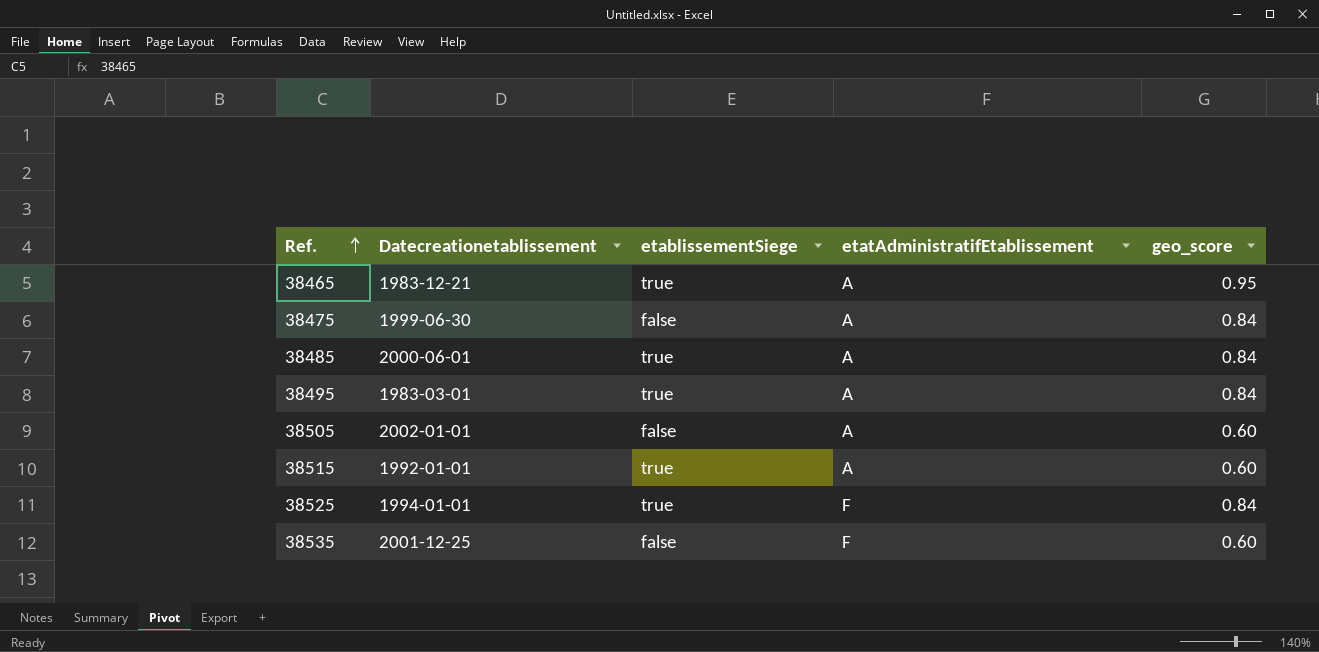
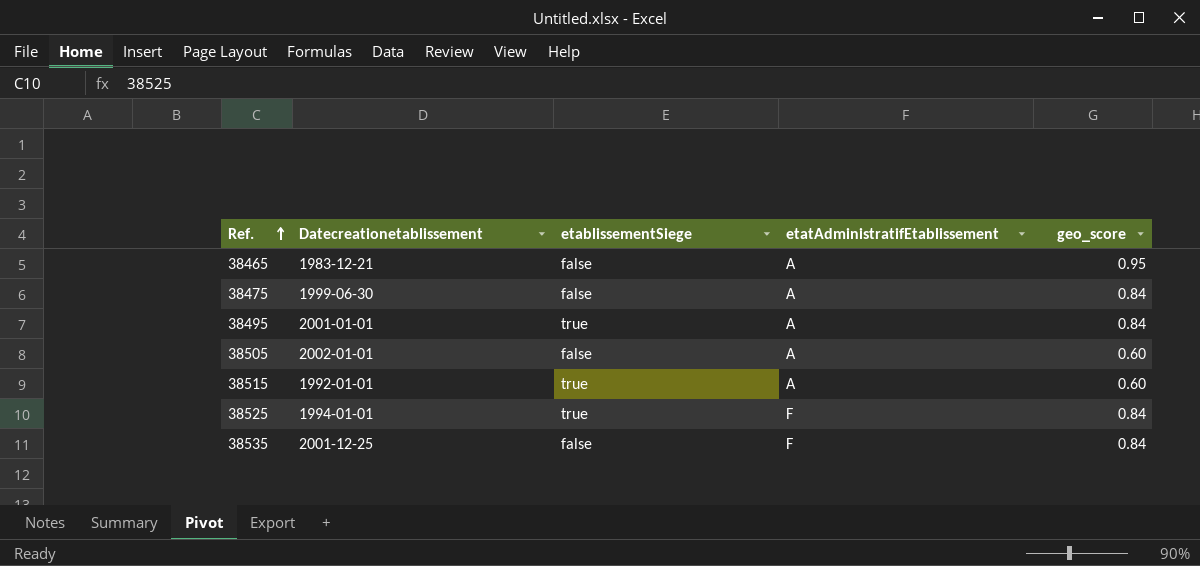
row 38485: 2000-06-01 | true | A | 0.84 -> none
38465 | etablissementSiege: true -> false
38495 | Datecreationetablissement: 1983-03-01 -> 2001-01-01
38535 | geo_score: 0.60 -> 0.84

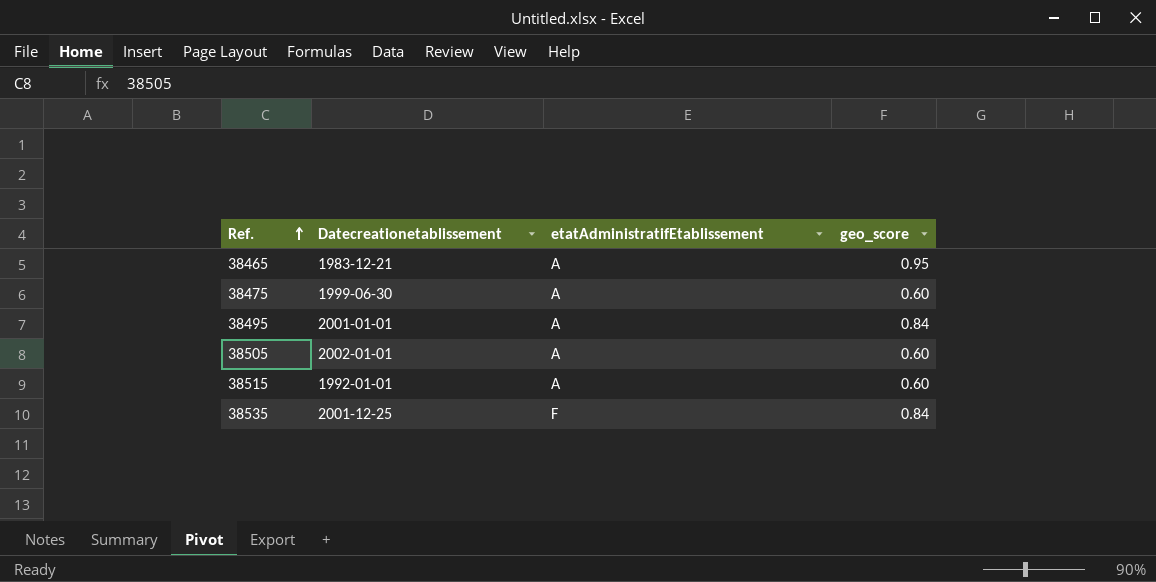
column etablissementSiege | position: 3 -> none
row 38525: 1994-01-01 | true | F | 0.84 -> none
38475 | geo_score: 0.84 -> 0.60

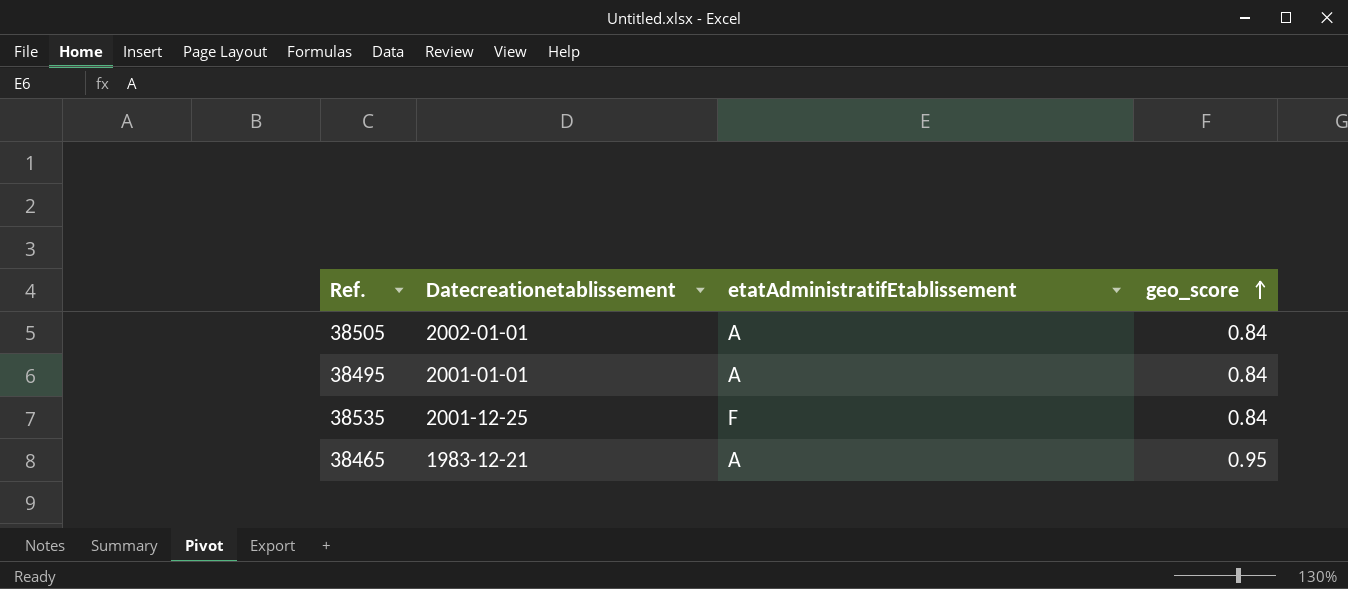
row order: Ref. ascending -> geo_score ascending
row 38475: 1999-06-30 | A | 0.60 -> none
row 38515: 1992-01-01 | A | 0.60 -> none
38505 | geo_score: 0.60 -> 0.84

